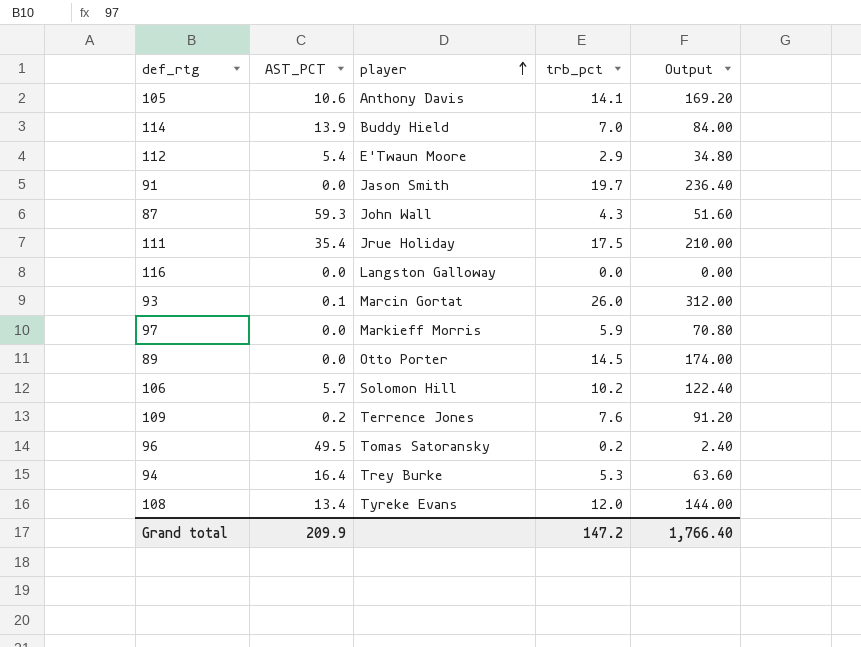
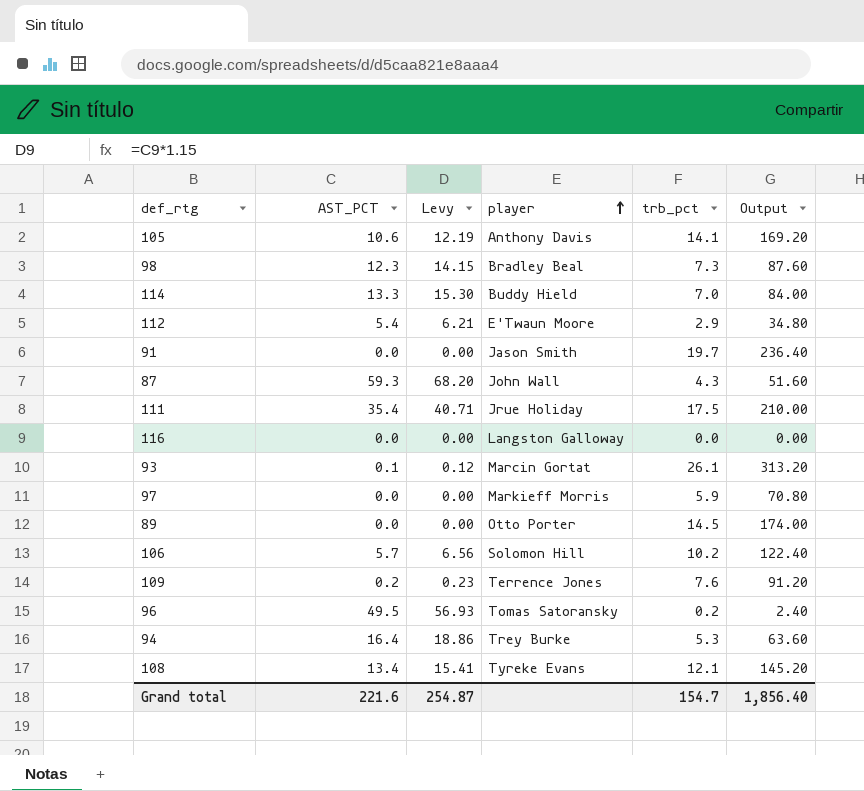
column Levy | formula: none -> [AST_PCT] * 1.15
row 98: none -> 12.3 | 14.15 | Bradley Beal | 7.3 | 87.60
114 | AST_PCT: 13.9 -> 13.3
93 | trb_pct: 26.0 -> 26.1
93 | Output: 312.00 -> 313.20
108 | trb_pct: 12.0 -> 12.1
108 | Output: 144.00 -> 145.20
Grand total | AST_PCT: 209.9 -> 221.6
Grand total | trb_pct: 147.2 -> 154.7
Grand total | Output: 1,766.40 -> 1,856.40

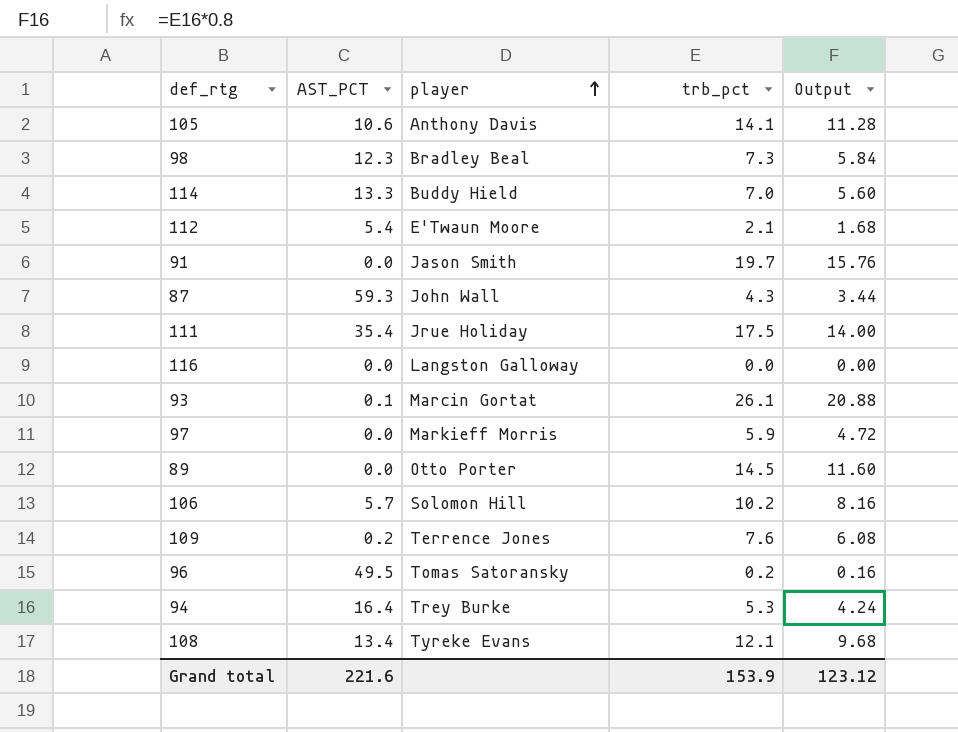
column Levy | formula: [AST_PCT] * 1.15 -> none
column Output | formula: [trb_pct] * 12 -> [trb_pct] * 0.8
112 | trb_pct: 2.9 -> 2.1
Grand total | trb_pct: 154.7 -> 153.9
Grand total | Output: 1,856.40 -> 123.12

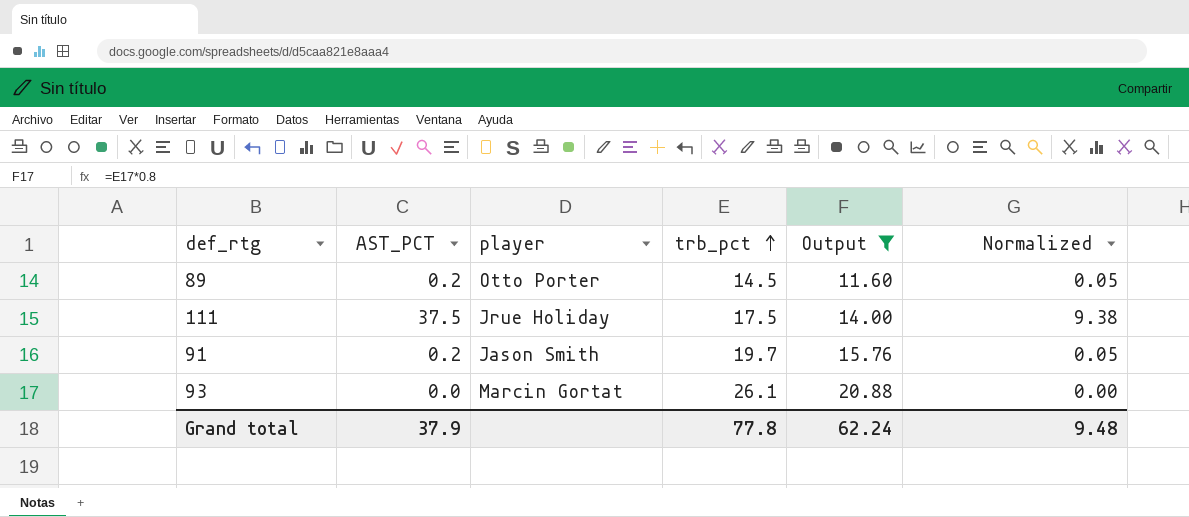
filter: none -> Output >= 11.60
row order: player ascending -> trb_pct ascending
column Normalized | formula: none -> [AST_PCT] * 0.25
89 | AST_PCT: 0.0 -> 0.2
111 | AST_PCT: 35.4 -> 37.5
91 | AST_PCT: 0.0 -> 0.2
93 | AST_PCT: 0.1 -> 0.0
Grand total | AST_PCT: 221.6 -> 37.9
Grand total | trb_pct: 153.9 -> 77.8
Grand total | Output: 123.12 -> 62.24

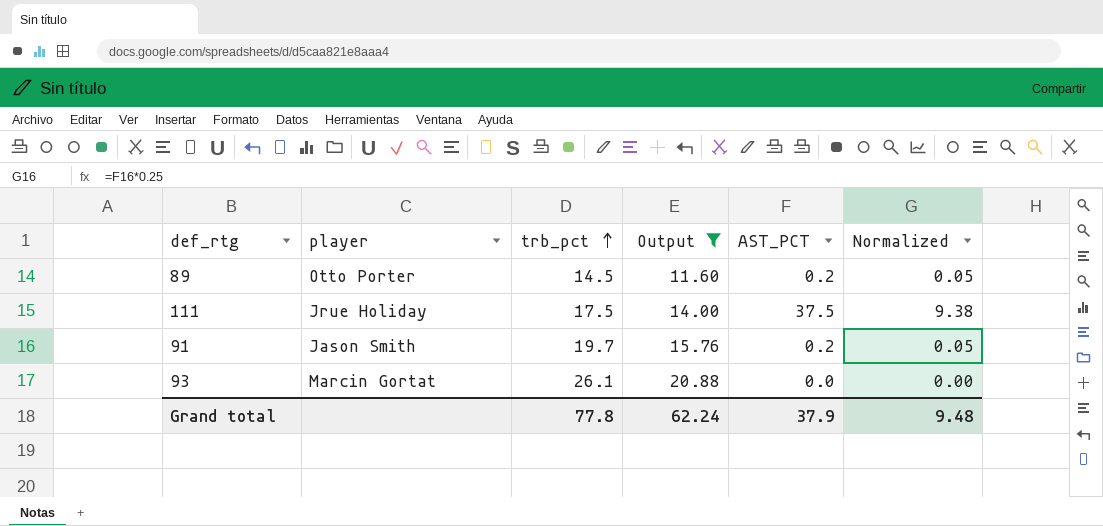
column AST_PCT | position: 2 -> 5

